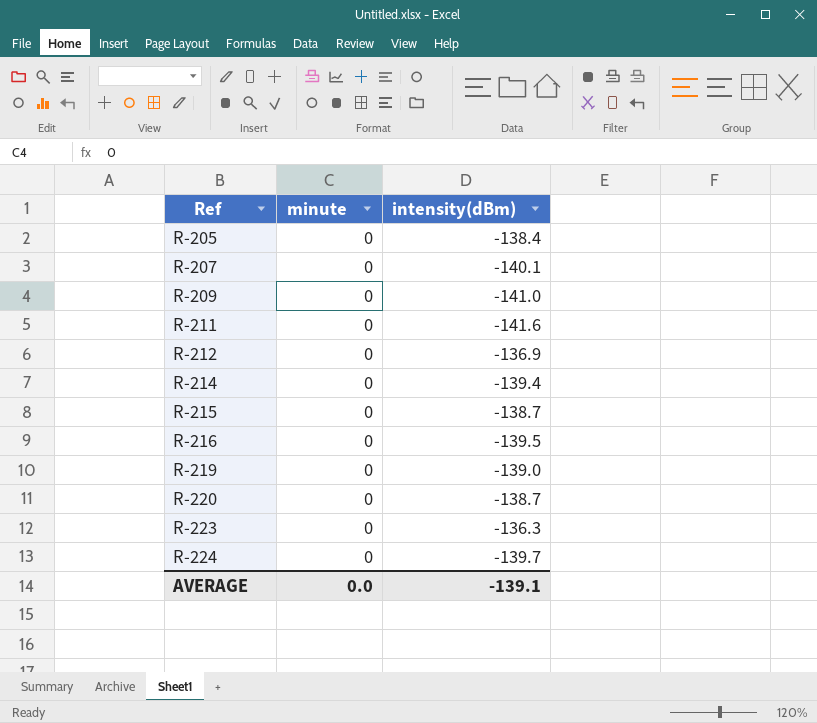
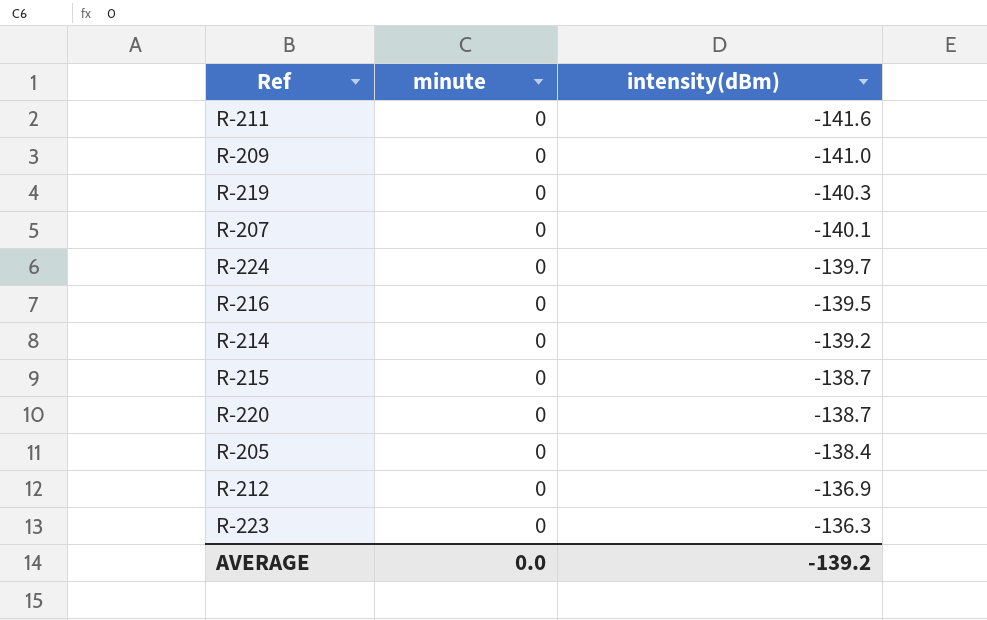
row order: Ref ascending -> intensity(dBm) ascending
R-219 | intensity(dBm): -139.0 -> -140.3
R-214 | intensity(dBm): -139.4 -> -139.2
AVERAGE | intensity(dBm): -139.1 -> -139.2

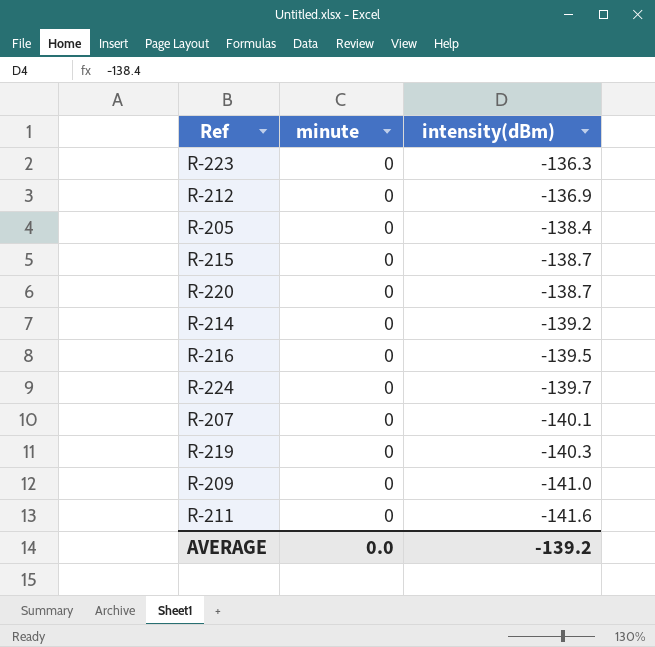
row order: intensity(dBm) ascending -> intensity(dBm) descending

